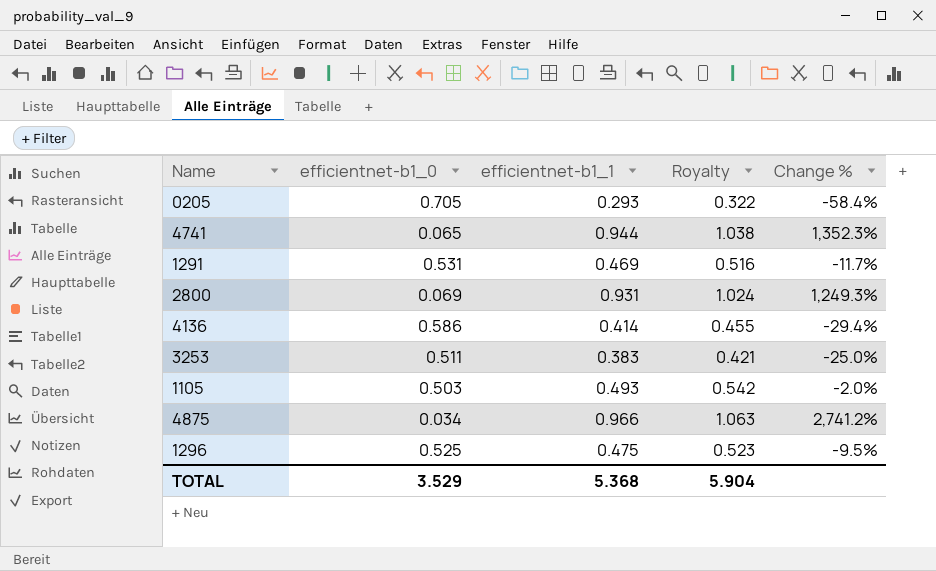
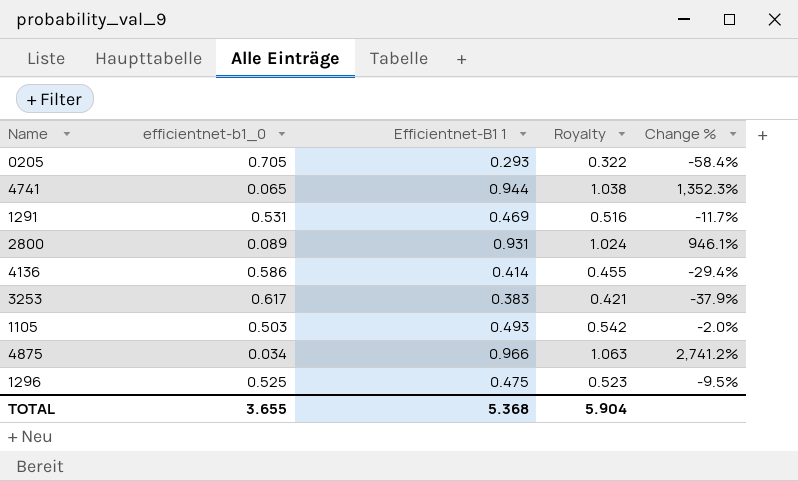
column name: efficientnet-b1_1 -> Efficientnet-B1 1
2800 | efficientnet-b1_0: 0.069 -> 0.089
2800 | Change %: 1,249.3% -> 946.1%
3253 | efficientnet-b1_0: 0.511 -> 0.617
3253 | Change %: -25.0% -> -37.9%
TOTAL | efficientnet-b1_0: 3.529 -> 3.655

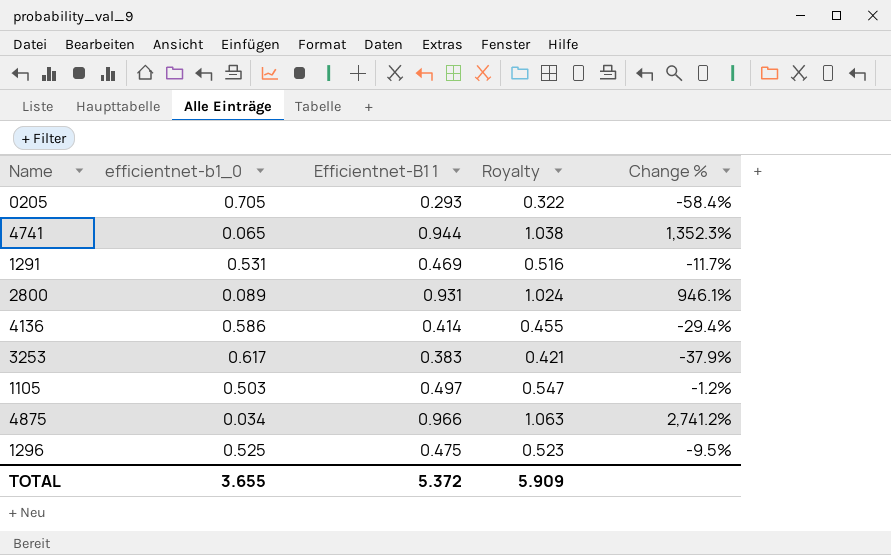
1105 | Efficientnet-B1 1: 0.493 -> 0.497
1105 | Royalty: 0.542 -> 0.547
1105 | Change %: -2.0% -> -1.2%
TOTAL | Efficientnet-B1 1: 5.368 -> 5.372
TOTAL | Royalty: 5.904 -> 5.909

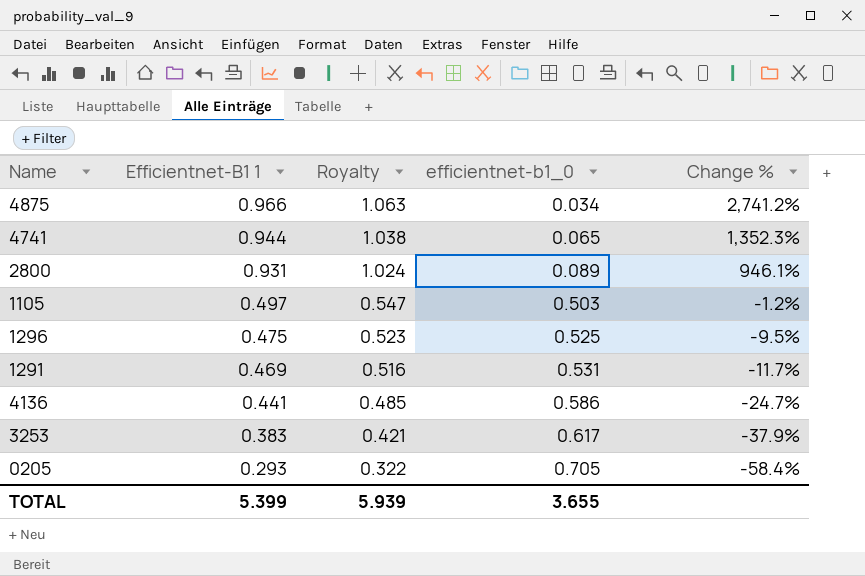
row order: none -> Efficientnet-B1 1 descending
column efficientnet-b1_0 | position: 2 -> 4
4136 | Efficientnet-B1 1: 0.414 -> 0.441
4136 | Royalty: 0.455 -> 0.485
4136 | Change %: -29.4% -> -24.7%
TOTAL | Efficientnet-B1 1: 5.372 -> 5.399
TOTAL | Royalty: 5.909 -> 5.939

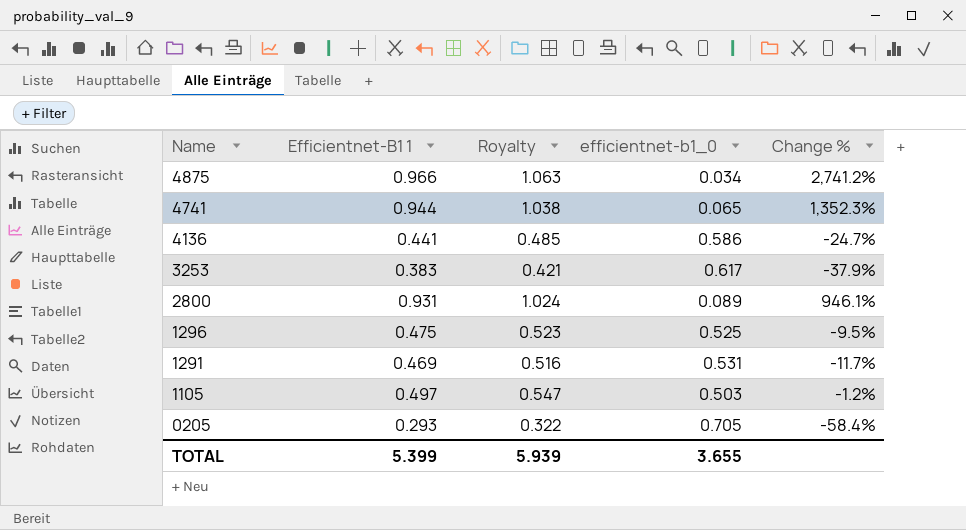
row order: Efficientnet-B1 1 descending -> Name descending

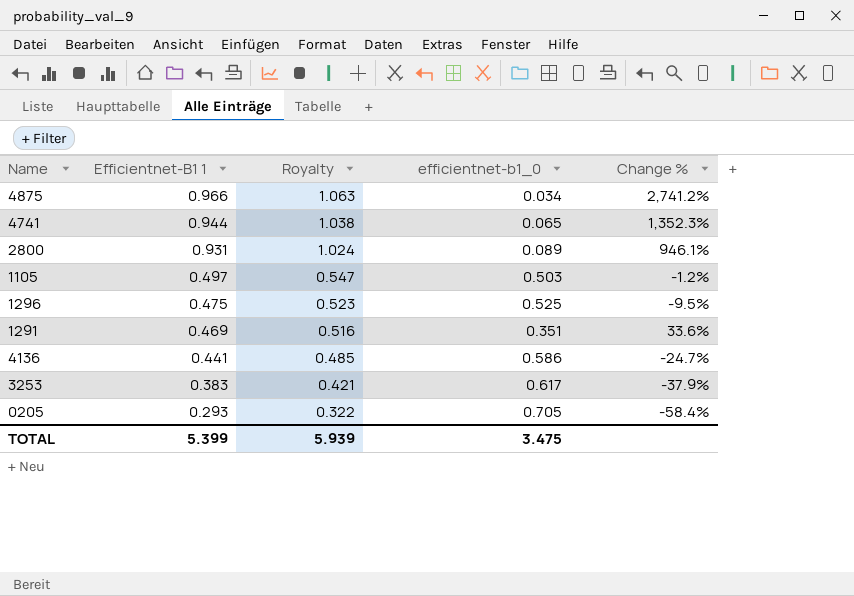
row order: Name descending -> Efficientnet-B1 1 descending
1291 | efficientnet-b1_0: 0.531 -> 0.351
1291 | Change %: -11.7% -> 33.6%
TOTAL | efficientnet-b1_0: 3.655 -> 3.475

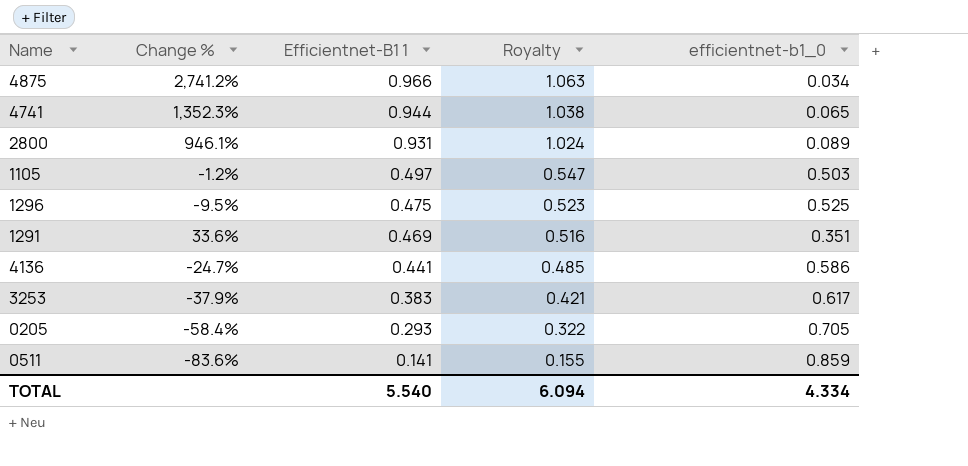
column Change % | position: 5 -> 2
row 0511: none -> -83.6% | 0.141 | 0.155 | 0.859
TOTAL | Efficientnet-B1 1: 5.399 -> 5.540
TOTAL | Royalty: 5.939 -> 6.094
TOTAL | efficientnet-b1_0: 3.475 -> 4.334

